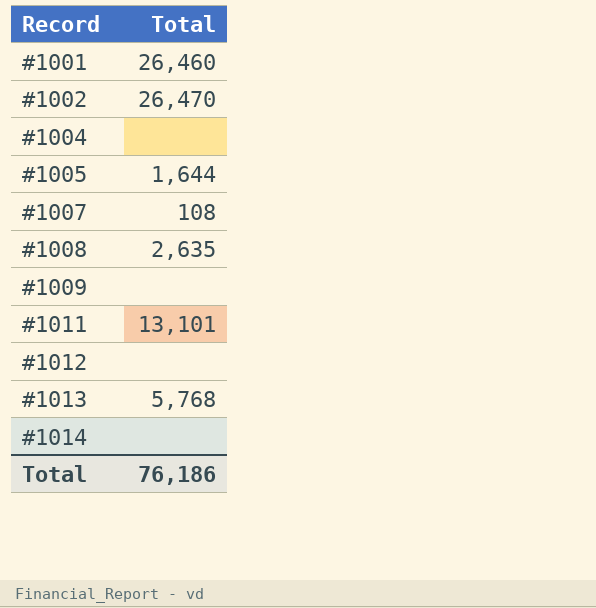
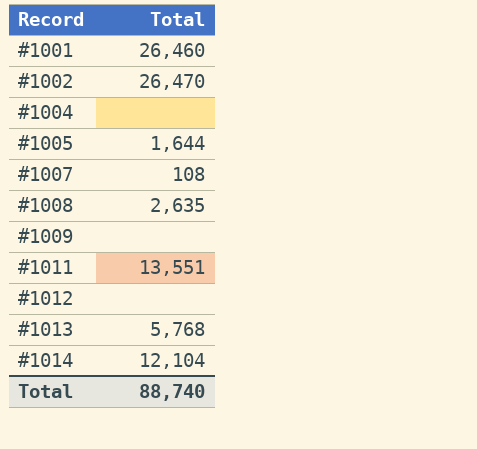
#1011 | Total: 13,101 -> 13,551
#1014 | Total: none -> 12,104
Total | Total: 76,186 -> 88,740

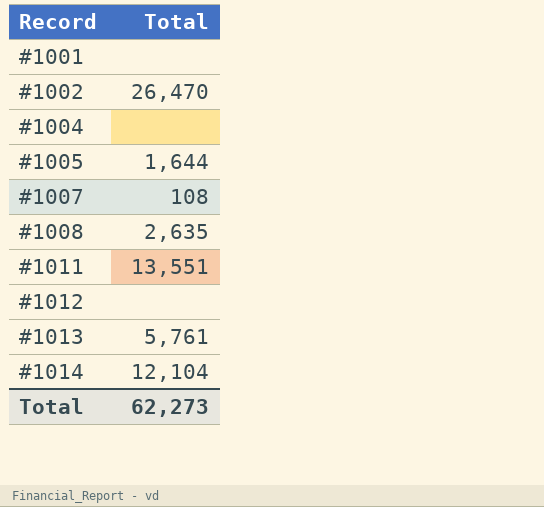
row #1009: none -> none
#1001 | Total: 26,460 -> none
#1013 | Total: 5,768 -> 5,761
Total | Total: 88,740 -> 62,273

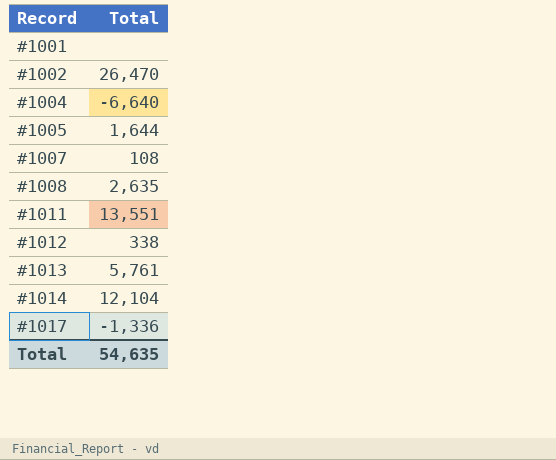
#1004 | Total: none -> -6,640
#1012 | Total: none -> 338
row #1017: none -> -1,336
Total | Total: 62,273 -> 54,635

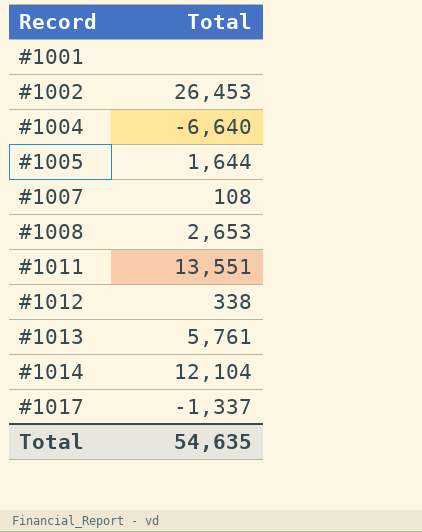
#1002 | Total: 26,470 -> 26,453
#1008 | Total: 2,635 -> 2,653
#1017 | Total: -1,336 -> -1,337

